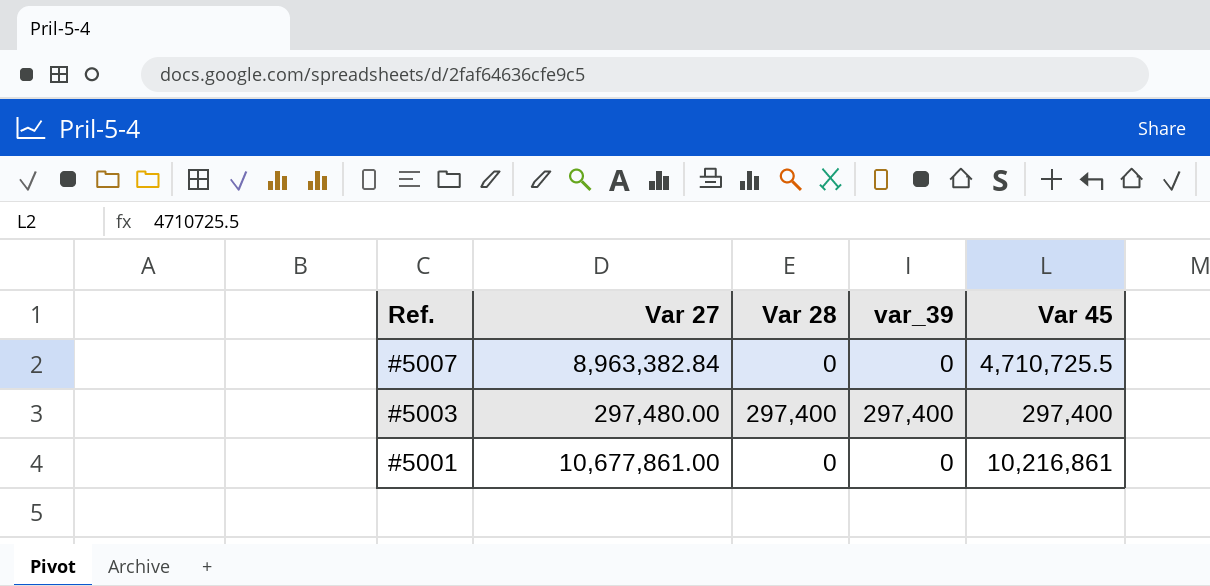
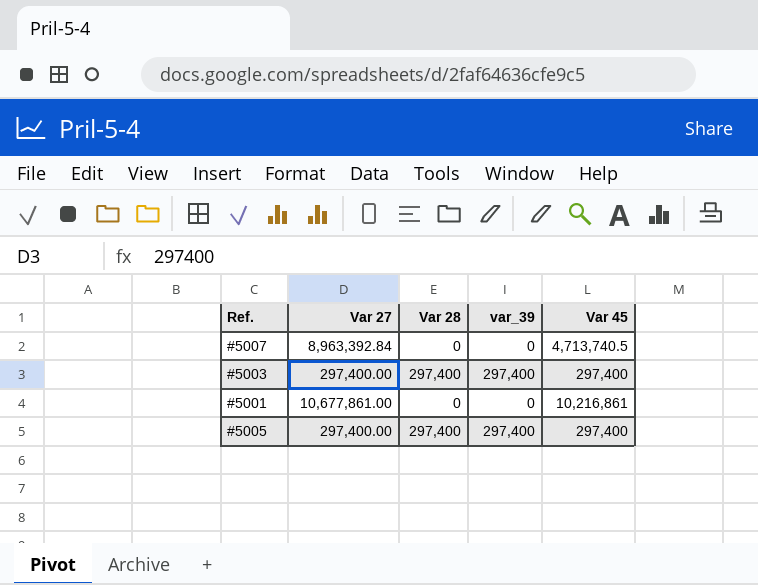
#5007 | Var 27: 8,963,382.84 -> 8,963,392.84
#5007 | Var 45: 4,710,725.5 -> 4,713,740.5
#5003 | Var 27: 297,480.00 -> 297,400.00
row #5005: none -> 297,400.00 | 297,400 | 297,400 | 297,400

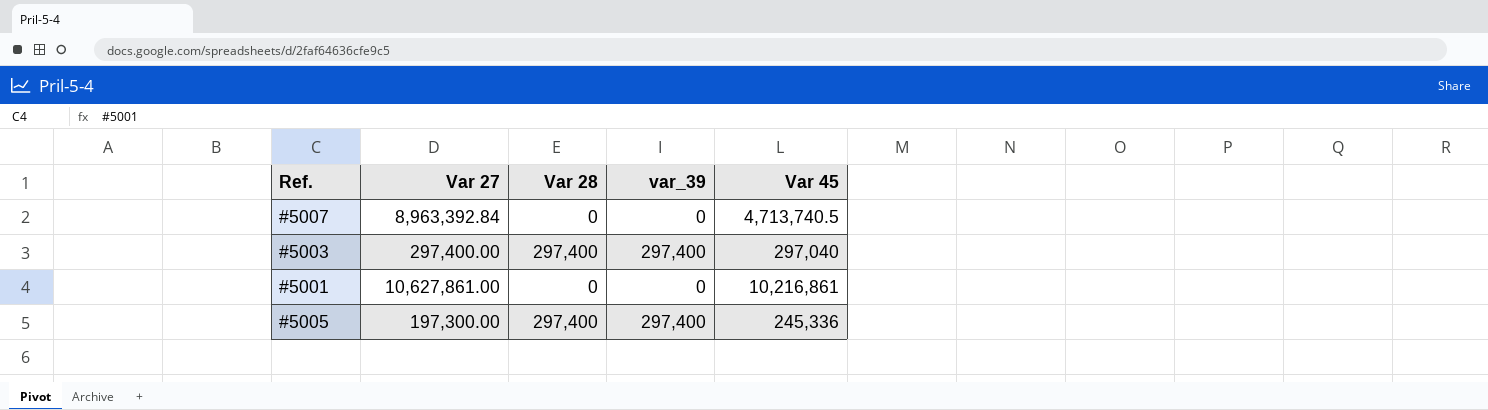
#5003 | Var 45: 297,400 -> 297,040
#5001 | Var 27: 10,677,861.00 -> 10,627,861.00
#5005 | Var 27: 297,400.00 -> 197,300.00
#5005 | Var 45: 297,400 -> 245,336

